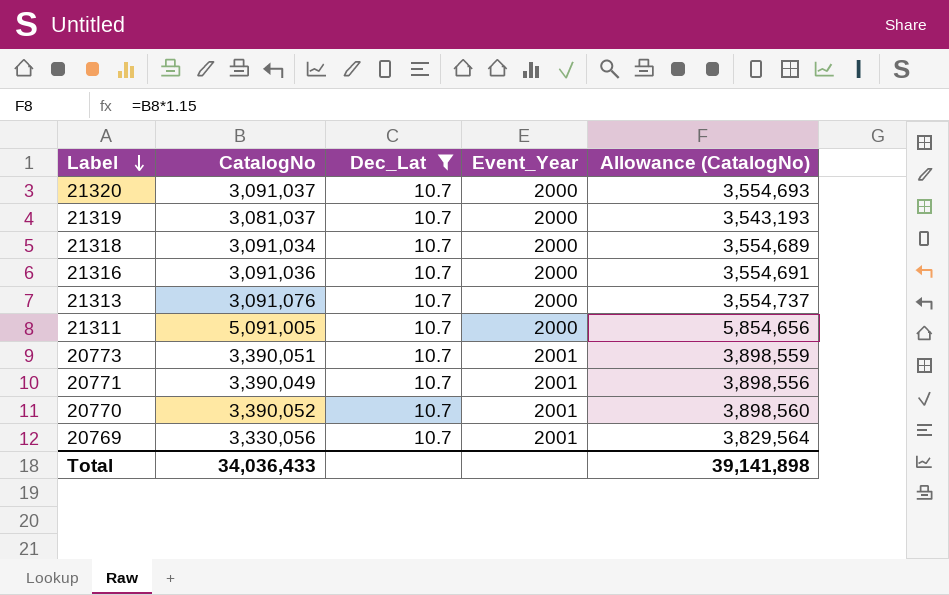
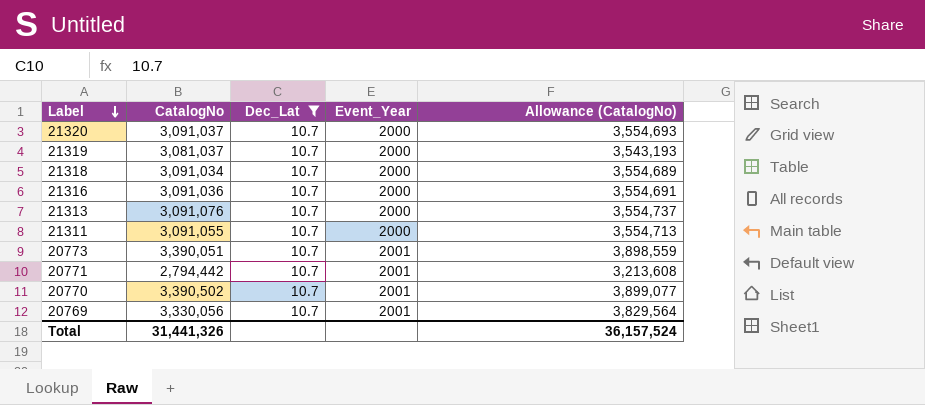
21311 | CatalogNo: 5,091,005 -> 3,091,055
21311 | Allowance (CatalogNo): 5,854,656 -> 3,554,713
20771 | CatalogNo: 3,390,049 -> 2,794,442
20771 | Allowance (CatalogNo): 3,898,556 -> 3,213,608
20770 | CatalogNo: 3,390,052 -> 3,390,502
20770 | Allowance (CatalogNo): 3,898,560 -> 3,899,077
Total | CatalogNo: 34,036,433 -> 31,441,326
Total | Allowance (CatalogNo): 39,141,898 -> 36,157,524

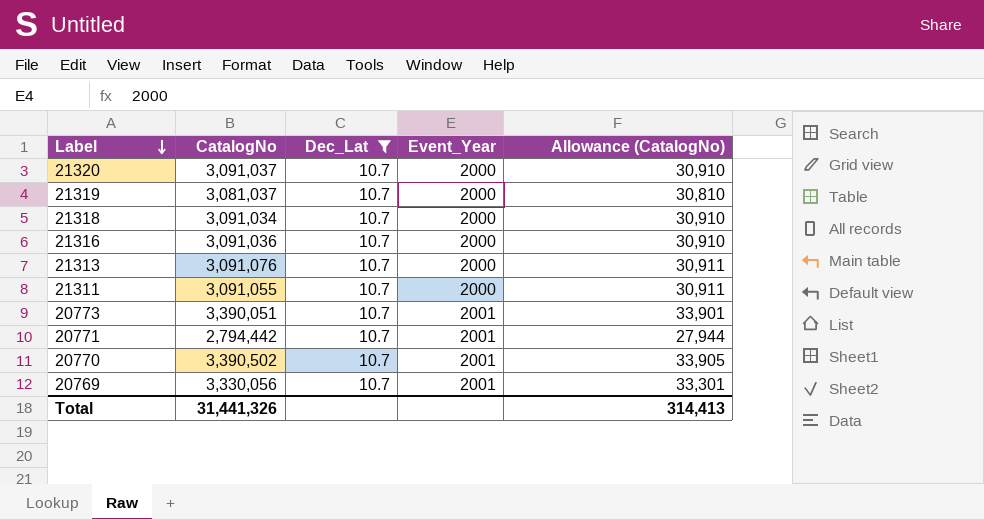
column Allowance (CatalogNo) | formula: [CatalogNo] * 1.15 -> [CatalogNo] * 0.01
Total | Allowance (CatalogNo): 36,157,524 -> 314,413

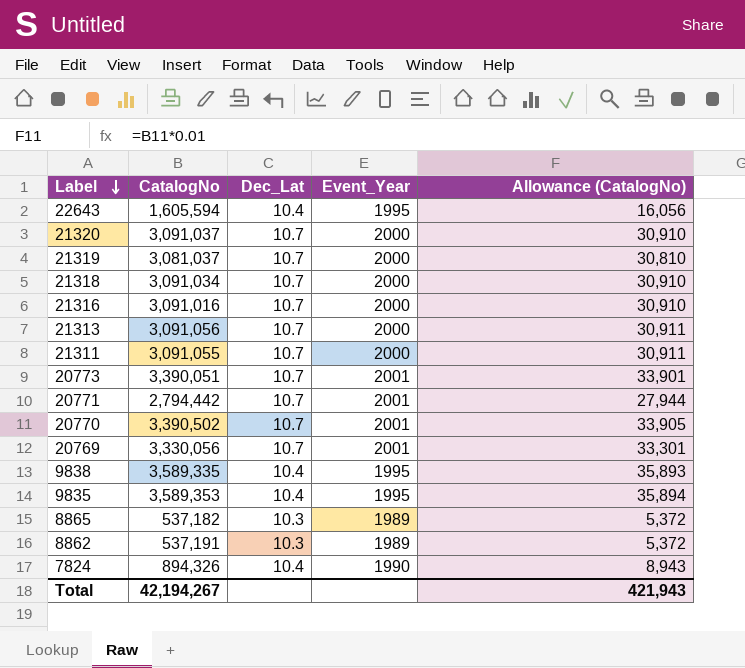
filter: Dec_Lat = 10.7 -> none
21316 | CatalogNo: 3,091,036 -> 3,091,016
21313 | CatalogNo: 3,091,076 -> 3,091,056
Total | CatalogNo: 31,441,326 -> 42,194,267
Total | Allowance (CatalogNo): 314,413 -> 421,943

